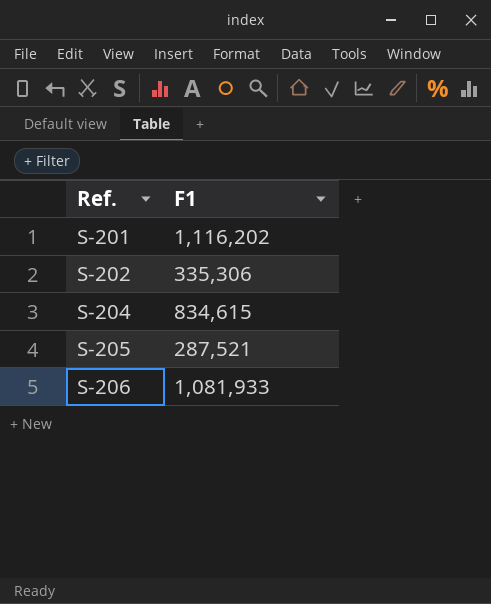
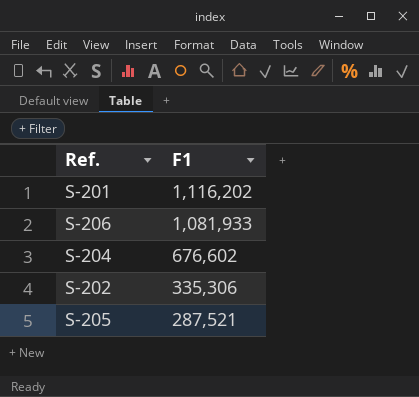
row order: Ref. ascending -> F1 descending
S-204 | F1: 834,615 -> 676,602

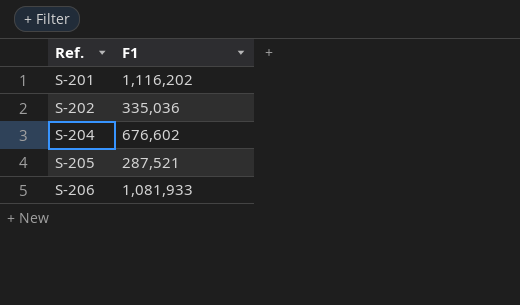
row order: F1 descending -> Ref. ascending
S-202 | F1: 335,306 -> 335,036

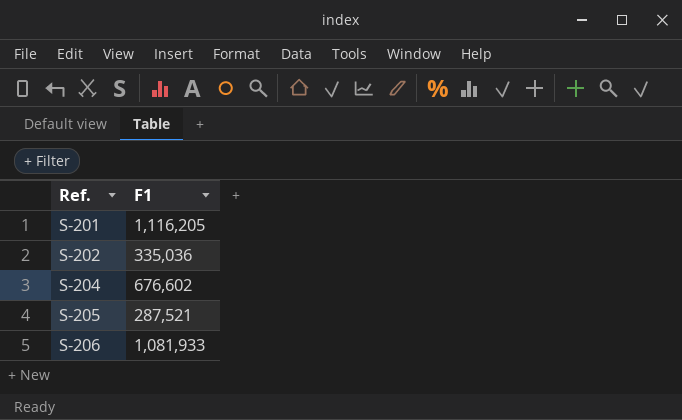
S-201 | F1: 1,116,202 -> 1,116,205

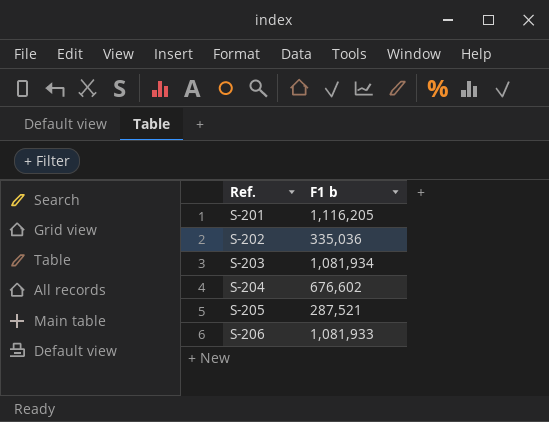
column name: F1 -> F1 b
row S-203: none -> 1,081,934

